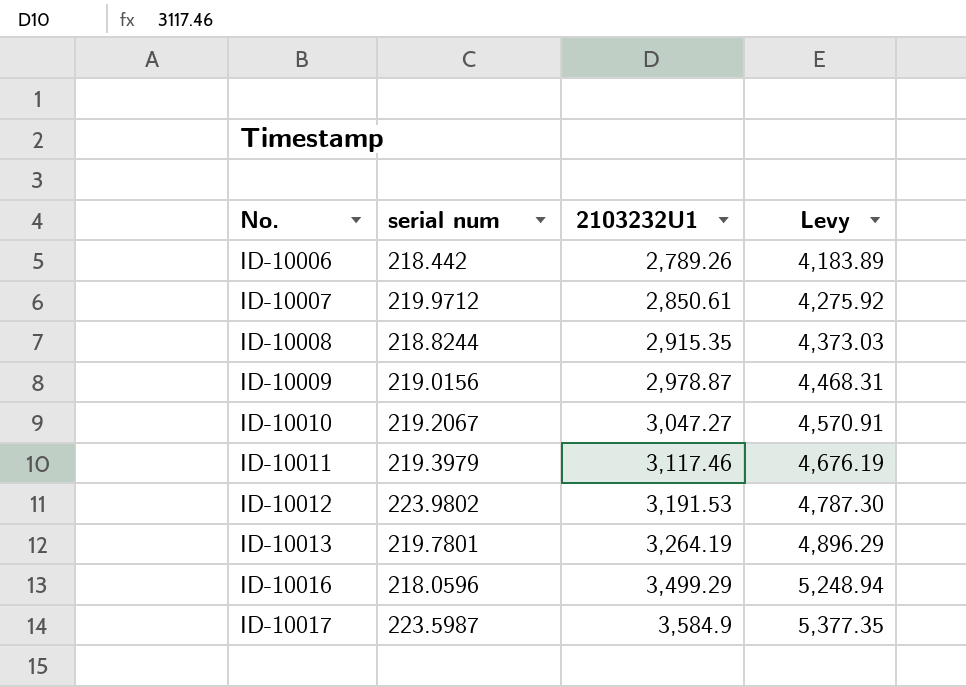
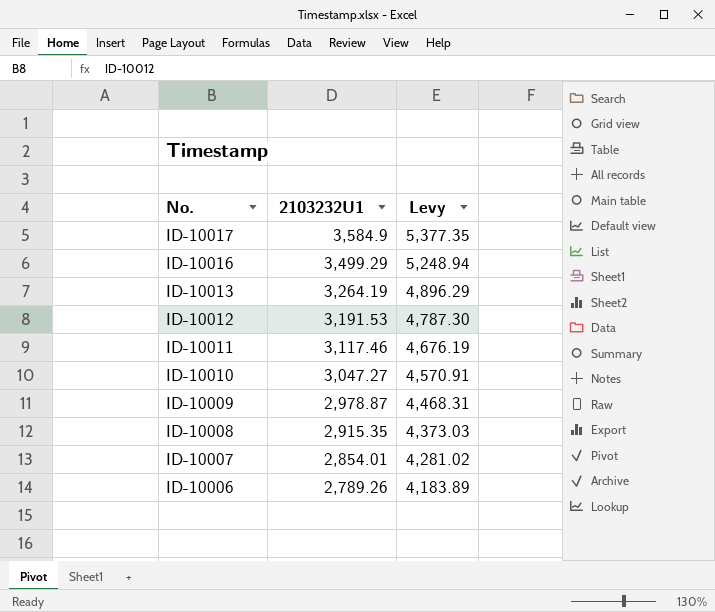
row order: No. ascending -> No. descending
column serial num | position: 2 -> none
ID-10007 | 2103232U1: 2,850.61 -> 2,854.01
ID-10007 | Levy: 4,275.92 -> 4,281.02

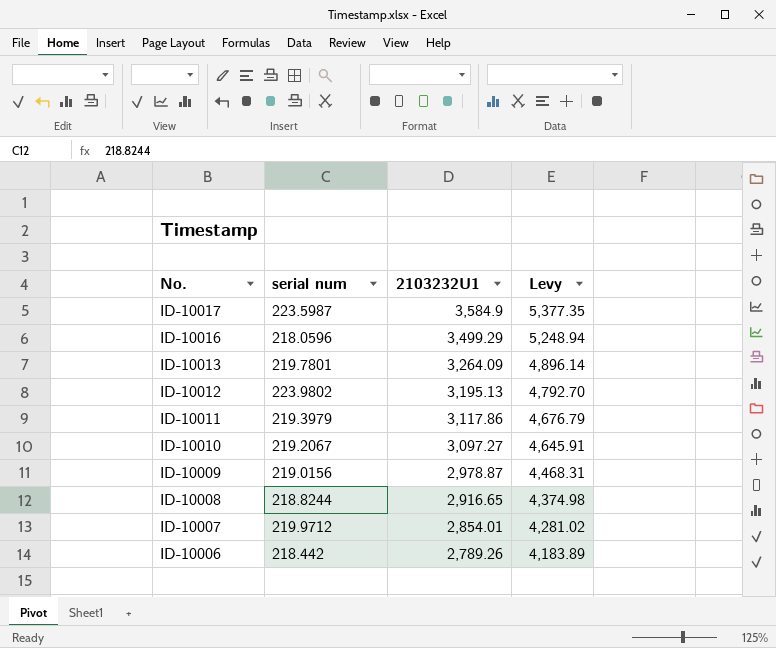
column serial num | position: none -> 2
ID-10013 | 2103232U1: 3,264.19 -> 3,264.09
ID-10013 | Levy: 4,896.29 -> 4,896.14
ID-10012 | 2103232U1: 3,191.53 -> 3,195.13
ID-10012 | Levy: 4,787.30 -> 4,792.70
ID-10011 | 2103232U1: 3,117.46 -> 3,117.86
ID-10011 | Levy: 4,676.19 -> 4,676.79
ID-10010 | 2103232U1: 3,047.27 -> 3,097.27
ID-10010 | Levy: 4,570.91 -> 4,645.91
ID-10008 | 2103232U1: 2,915.35 -> 2,916.65
ID-10008 | Levy: 4,373.03 -> 4,374.98

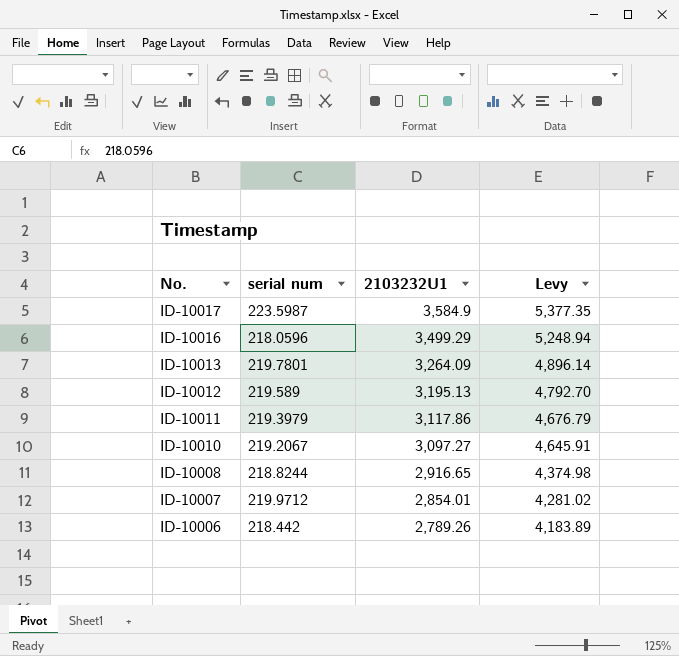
row ID-10009: 219.0156 | 2,978.87 | 4,468.31 -> none
ID-10012 | serial num: 223.9802 -> 219.589

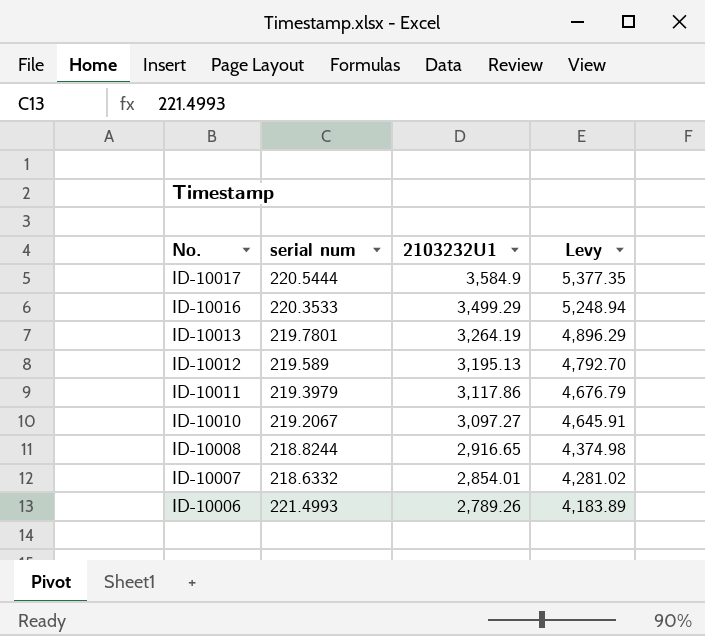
ID-10017 | serial num: 223.5987 -> 220.5444
ID-10016 | serial num: 218.0596 -> 220.3533
ID-10013 | 2103232U1: 3,264.09 -> 3,264.19
ID-10013 | Levy: 4,896.14 -> 4,896.29
ID-10007 | serial num: 219.9712 -> 218.6332
ID-10006 | serial num: 218.442 -> 221.4993

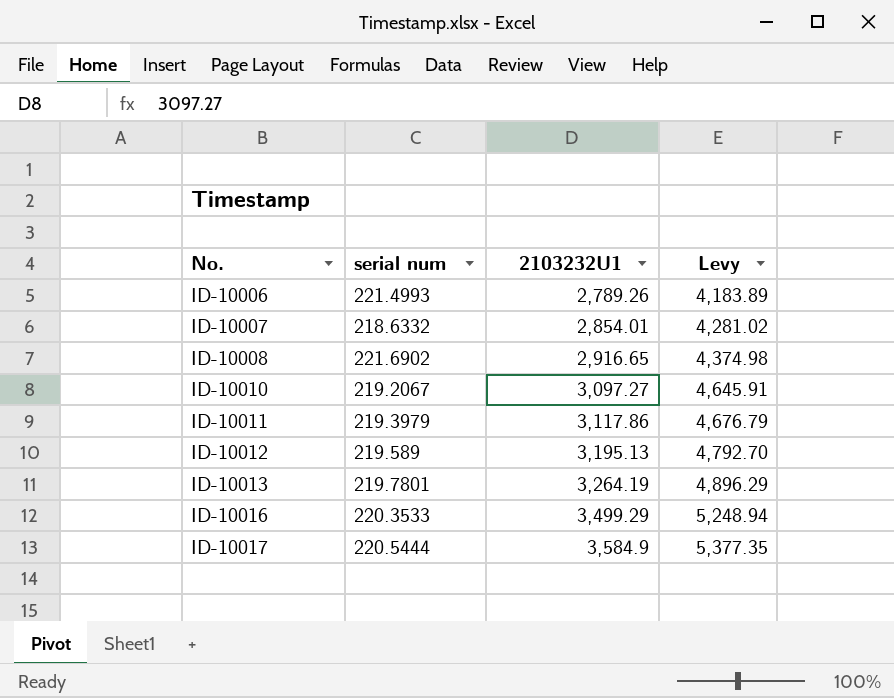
row order: No. descending -> No. ascending
ID-10008 | serial num: 218.8244 -> 221.6902

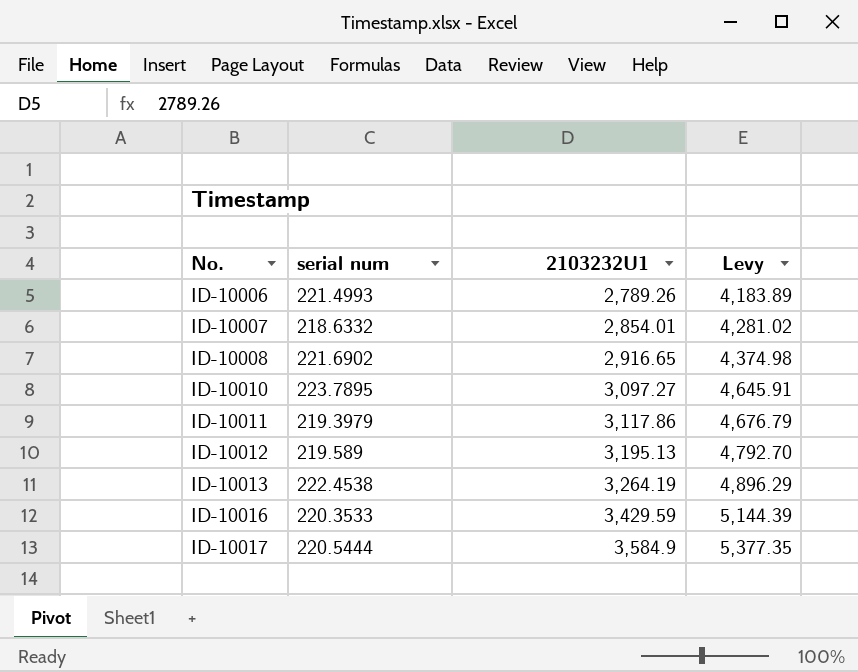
ID-10010 | serial num: 219.2067 -> 223.7895
ID-10013 | serial num: 219.7801 -> 222.4538
ID-10016 | 2103232U1: 3,499.29 -> 3,429.59
ID-10016 | Levy: 5,248.94 -> 5,144.39

